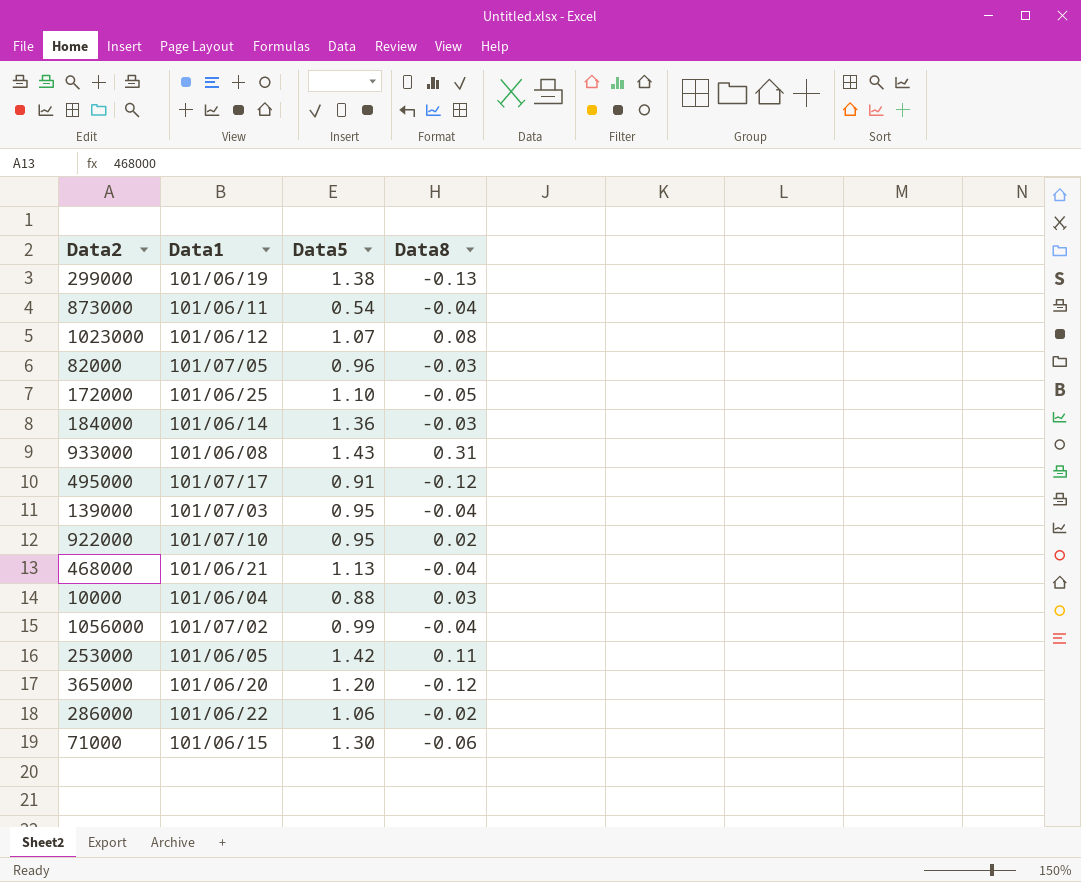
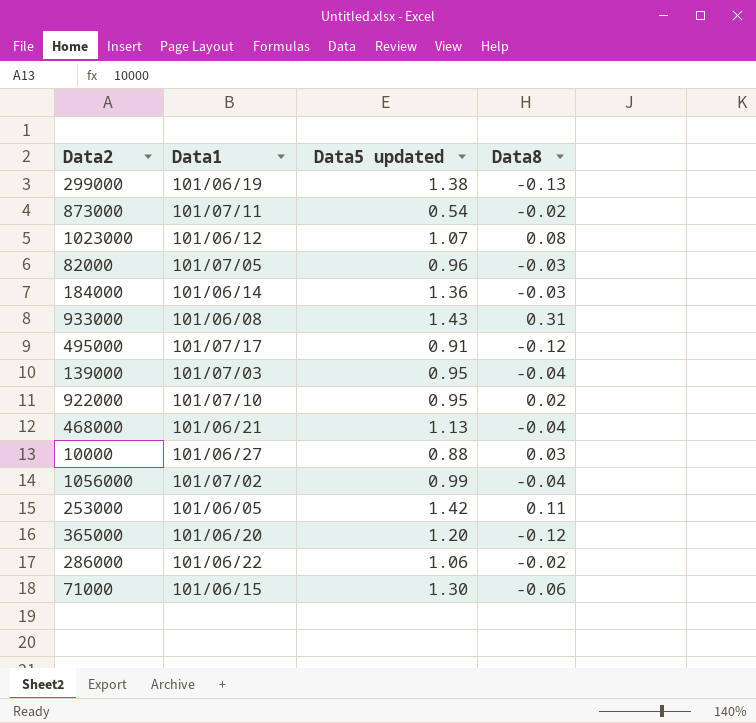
column name: Data5 -> Data5 updated
row 172000: 101/06/25 | 1.10 | -0.05 -> none
873000 | Data1: 101/06/11 -> 101/07/11
873000 | Data8: -0.04 -> -0.02
10000 | Data1: 101/06/04 -> 101/06/27

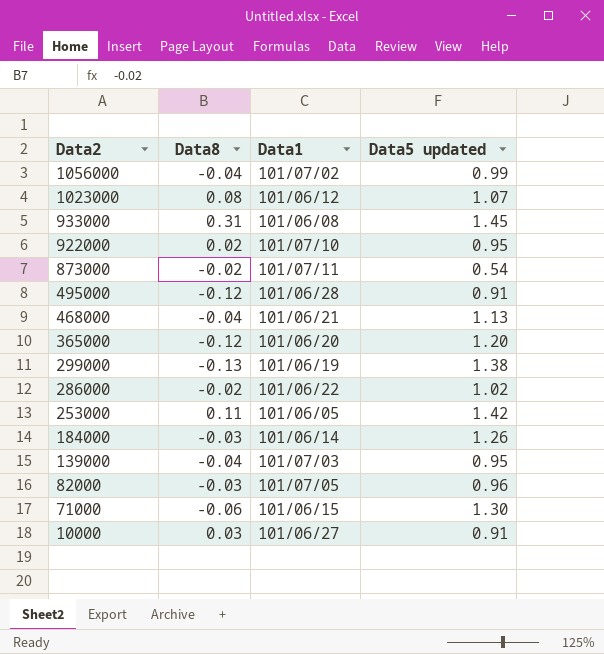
row order: none -> Data2 descending
column Data8 | position: 4 -> 2
933000 | Data5 updated: 1.43 -> 1.45
495000 | Data1: 101/07/17 -> 101/06/28
286000 | Data5 updated: 1.06 -> 1.02
184000 | Data5 updated: 1.36 -> 1.26
10000 | Data5 updated: 0.88 -> 0.91

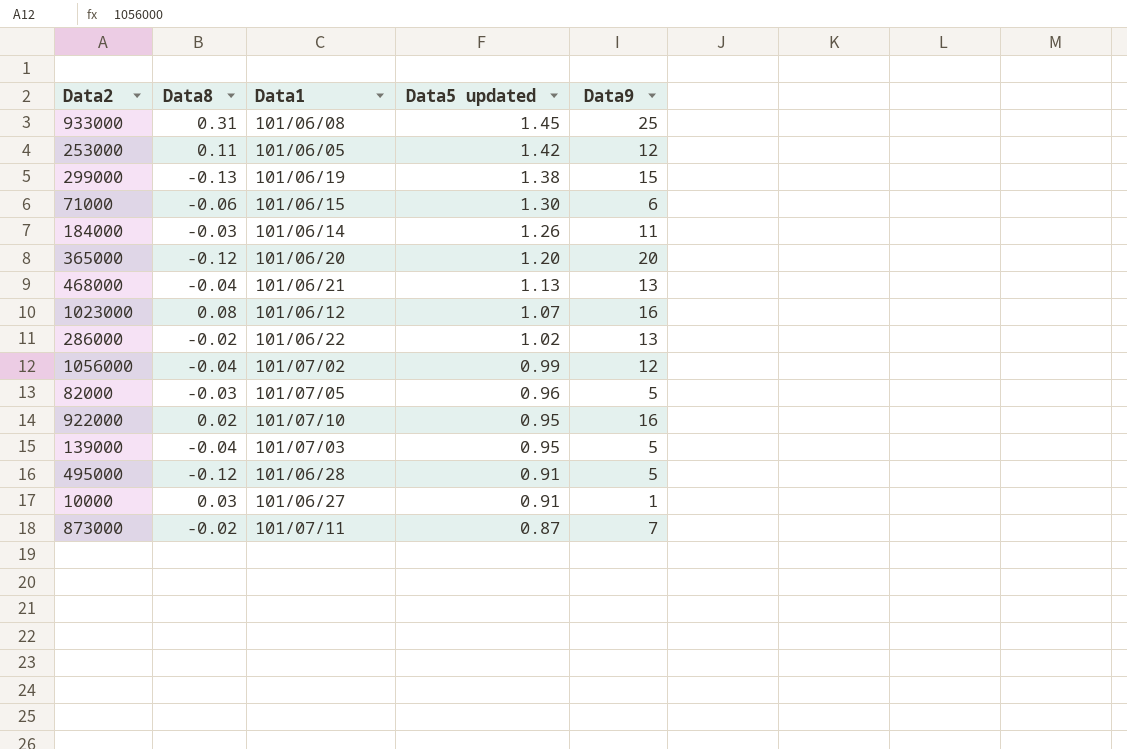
row order: Data2 descending -> Data5 updated descending
column Data9 | position: none -> 5
873000 | Data5 updated: 0.54 -> 0.87

